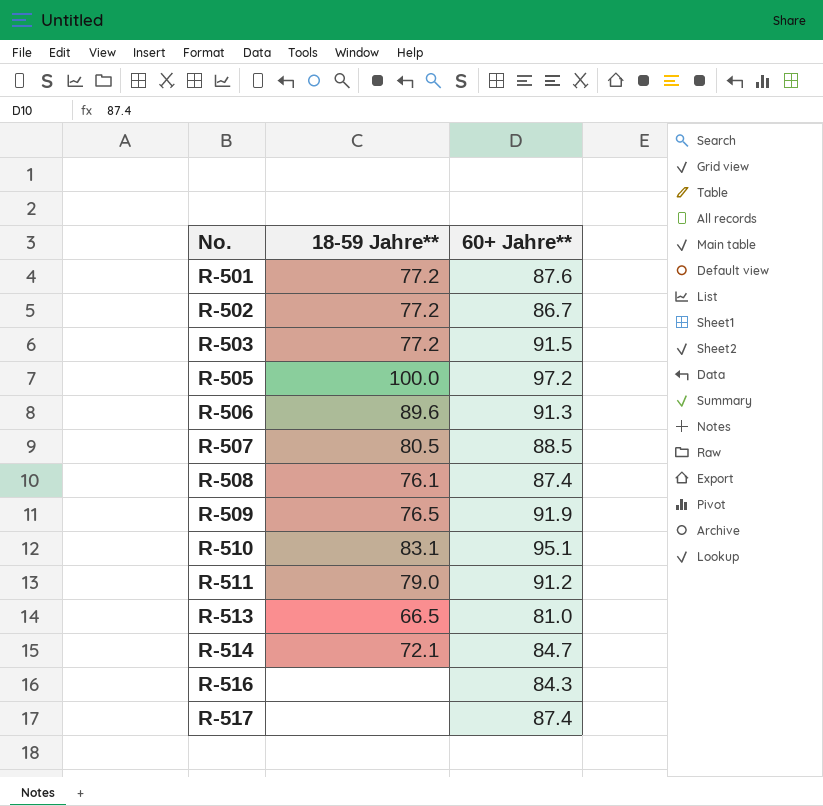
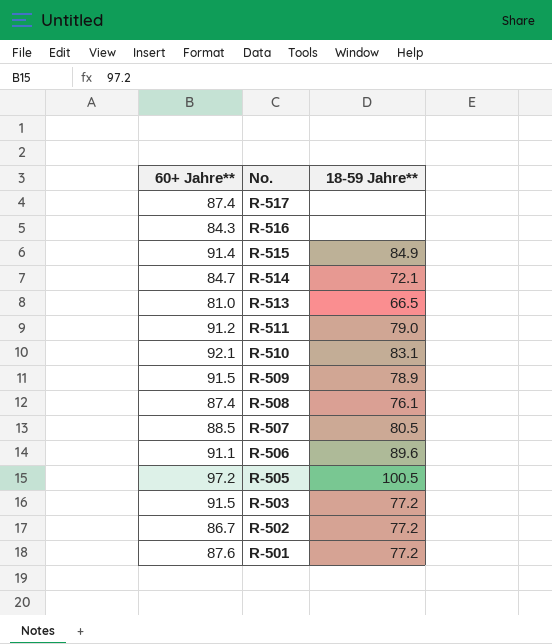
row order: No. ascending -> No. descending
column 60+ Jahre** | position: 3 -> 1
row R-515: none -> 91.4 | 84.9
R-510 | 60+ Jahre**: 95.1 -> 92.1
R-509 | 60+ Jahre**: 91.9 -> 91.5
R-509 | 18-59 Jahre**: 76.5 -> 78.9
R-506 | 60+ Jahre**: 91.3 -> 91.1
R-505 | 18-59 Jahre**: 100.0 -> 100.5

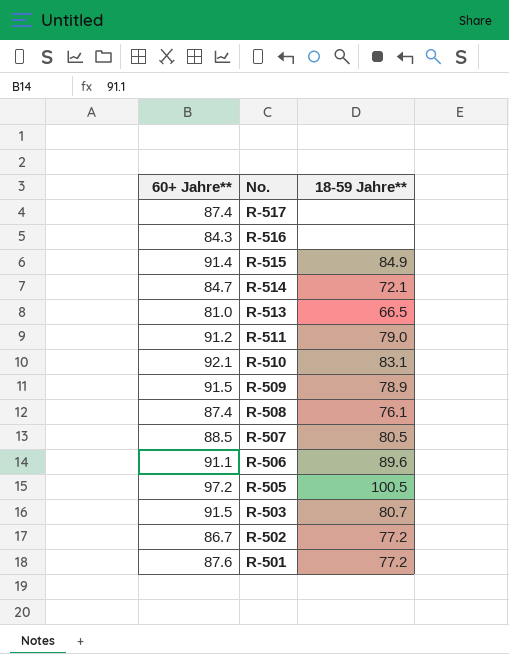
R-503 | 18-59 Jahre**: 77.2 -> 80.7

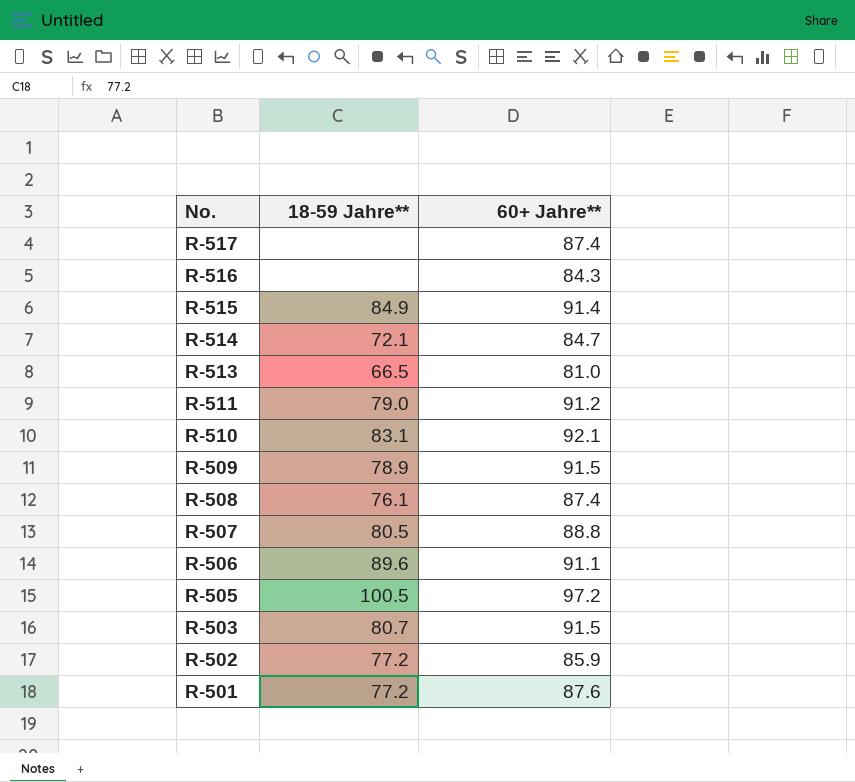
column 60+ Jahre** | position: 1 -> 3
R-507 | 60+ Jahre**: 88.5 -> 88.8
R-502 | 60+ Jahre**: 86.7 -> 85.9

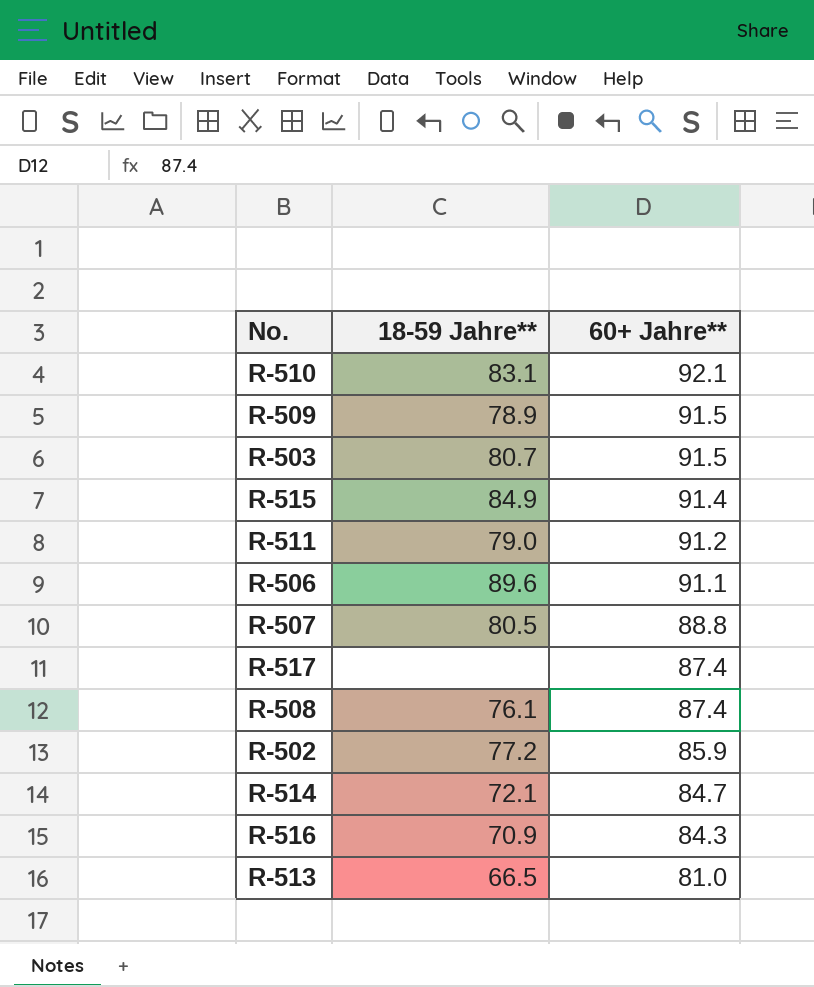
row order: No. descending -> 60+ Jahre** descending
row R-505: 100.5 | 97.2 -> none
row R-501: 77.2 | 87.6 -> none
R-516 | 18-59 Jahre**: none -> 70.9

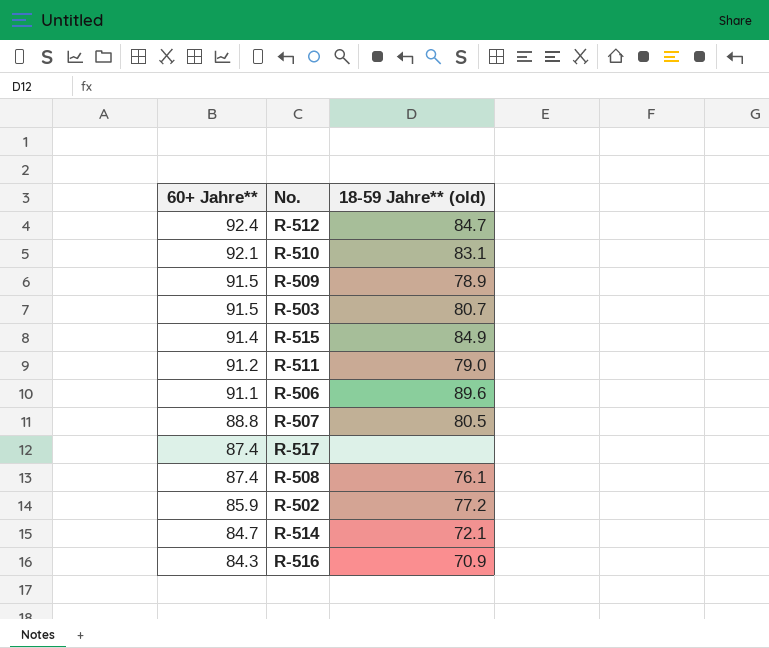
column 60+ Jahre** | position: 3 -> 1
column name: 18-59 Jahre** -> 18-59 Jahre** (old)
row R-513: 66.5 | 81.0 -> none
row R-512: none -> 92.4 | 84.7

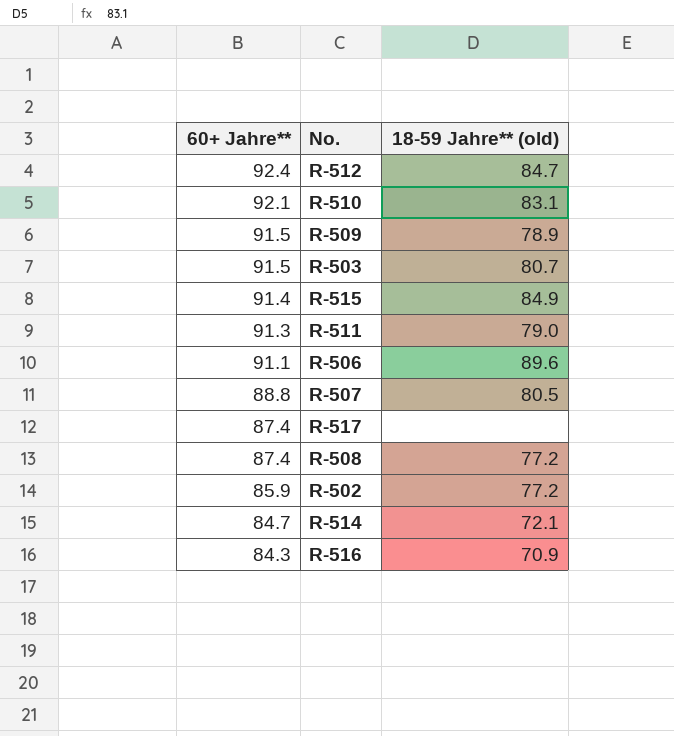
R-511 | 60+ Jahre**: 91.2 -> 91.3
R-508 | 18-59 Jahre** (old): 76.1 -> 77.2

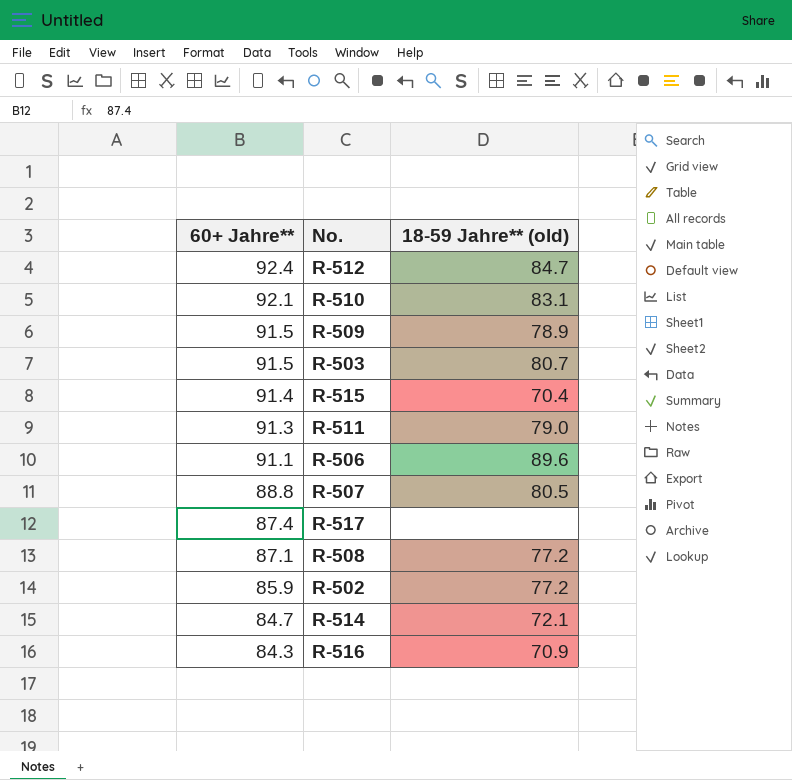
R-515 | 18-59 Jahre** (old): 84.9 -> 70.4
R-508 | 60+ Jahre**: 87.4 -> 87.1

